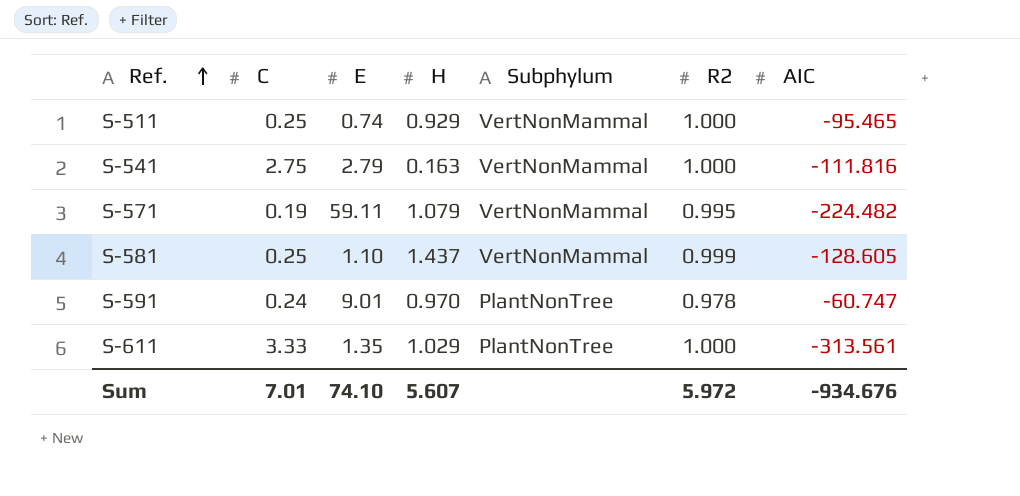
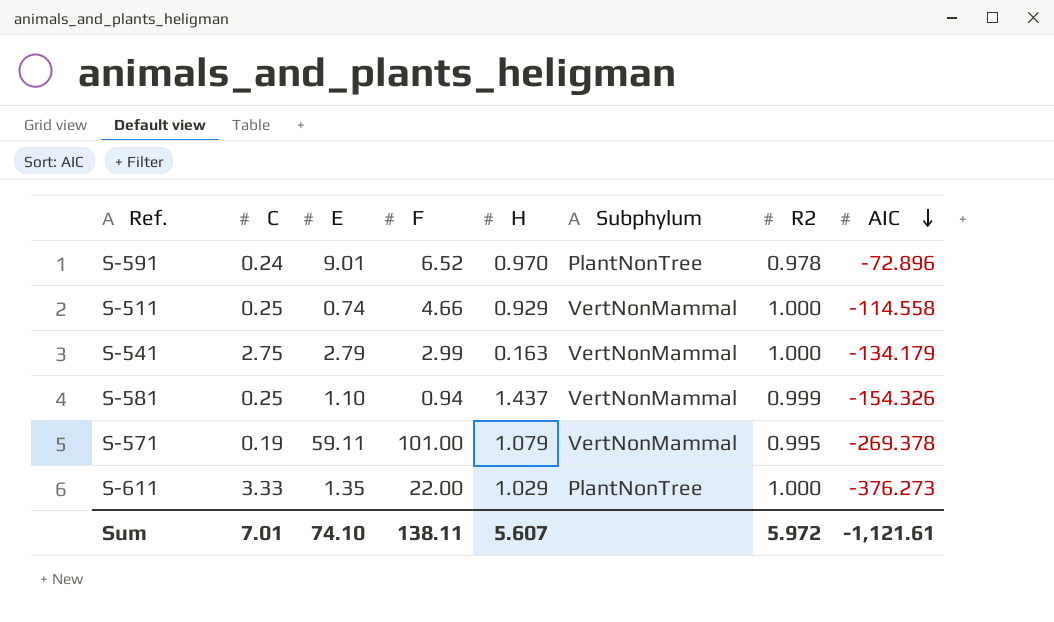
row order: Ref. ascending -> AIC descending
column F | position: none -> 4
S-591 | AIC: -60.747 -> -72.896
S-511 | AIC: -95.465 -> -114.558
S-541 | AIC: -111.816 -> -134.179
S-581 | AIC: -128.605 -> -154.326
S-571 | AIC: -224.482 -> -269.378
S-611 | AIC: -313.561 -> -376.273
Sum | AIC: -934.676 -> -1,121.61

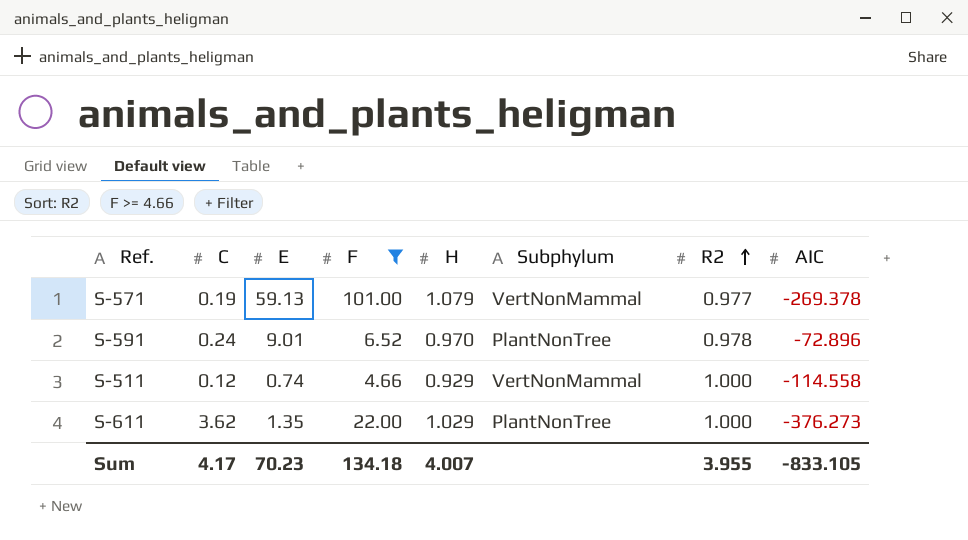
filter: none -> F >= 4.66
row order: AIC descending -> R2 ascending
S-571 | E: 59.11 -> 59.13
S-571 | R2: 0.995 -> 0.977
S-511 | C: 0.25 -> 0.12
S-611 | C: 3.33 -> 3.62
Sum | C: 7.01 -> 4.17
Sum | E: 74.10 -> 70.23
Sum | F: 138.11 -> 134.18
Sum | H: 5.607 -> 4.007
Sum | R2: 5.972 -> 3.955
Sum | AIC: -1,121.61 -> -833.105

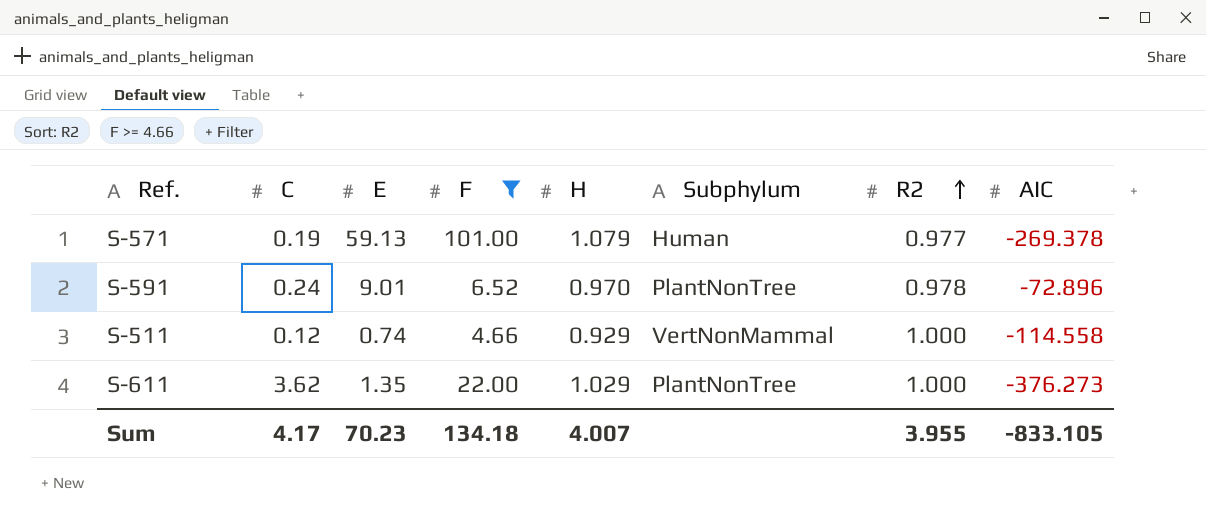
S-571 | Subphylum: VertNonMammal -> Human

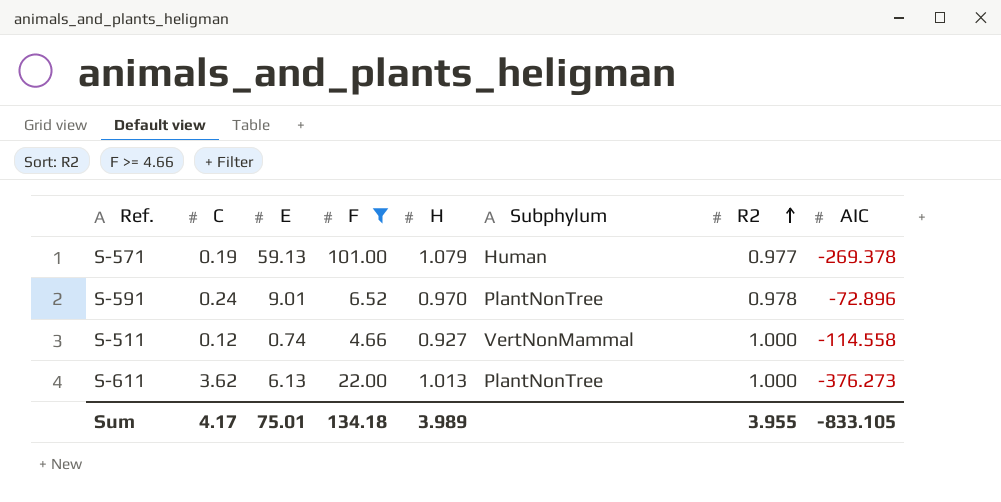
S-511 | H: 0.929 -> 0.927
S-611 | E: 1.35 -> 6.13
S-611 | H: 1.029 -> 1.013
Sum | E: 70.23 -> 75.01
Sum | H: 4.007 -> 3.989

